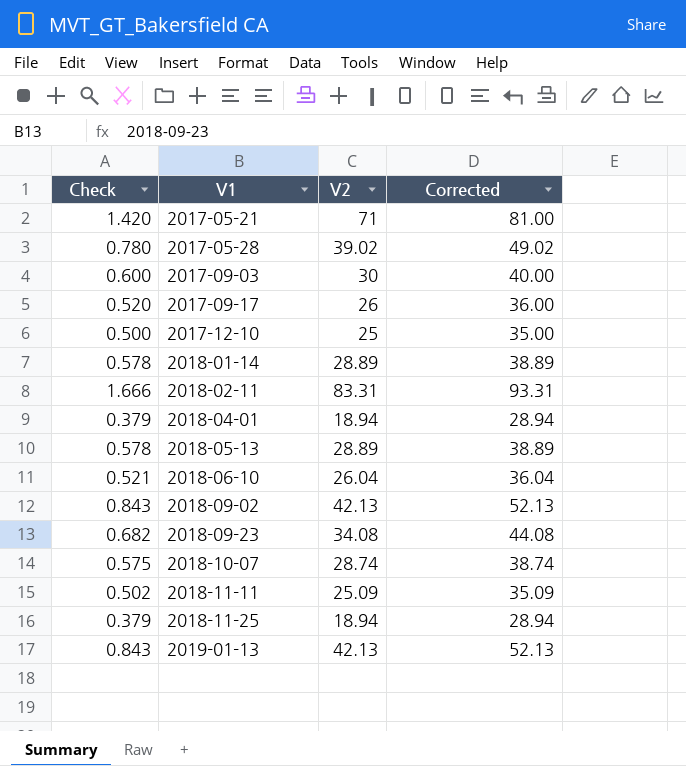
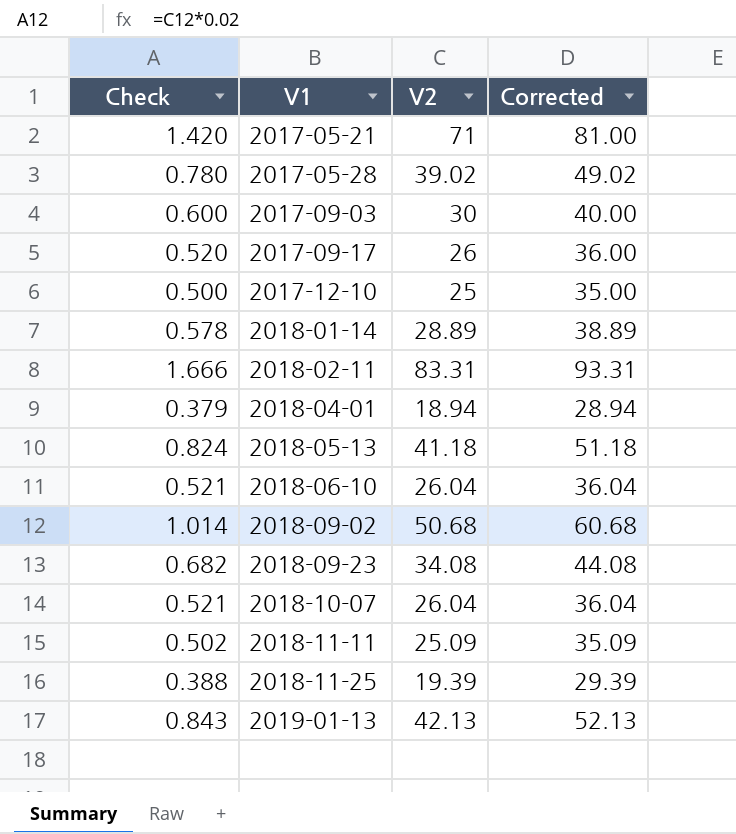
2018-05-13 | Check: 0.578 -> 0.824
2018-05-13 | V2: 28.89 -> 41.18
2018-05-13 | Corrected: 38.89 -> 51.18
2018-09-02 | Check: 0.843 -> 1.014
2018-09-02 | V2: 42.13 -> 50.68
2018-09-02 | Corrected: 52.13 -> 60.68
2018-10-07 | Check: 0.575 -> 0.521
2018-10-07 | V2: 28.74 -> 26.04
2018-10-07 | Corrected: 38.74 -> 36.04
2018-11-25 | Check: 0.379 -> 0.388
2018-11-25 | V2: 18.94 -> 19.39
2018-11-25 | Corrected: 28.94 -> 29.39

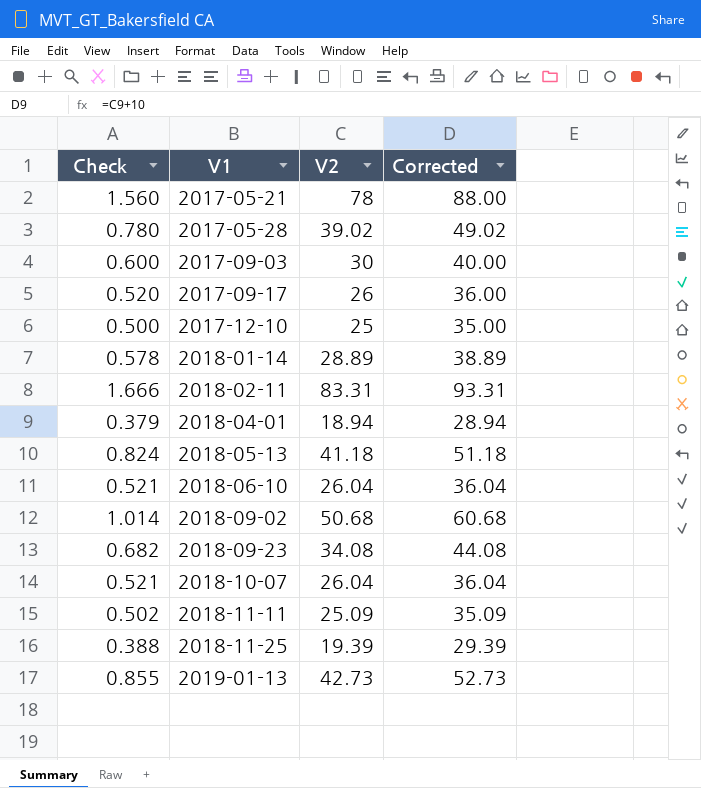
2017-05-21 | Check: 1.420 -> 1.560
2017-05-21 | V2: 71 -> 78
2017-05-21 | Corrected: 81.00 -> 88.00
2019-01-13 | Check: 0.843 -> 0.855
2019-01-13 | V2: 42.13 -> 42.73
2019-01-13 | Corrected: 52.13 -> 52.73

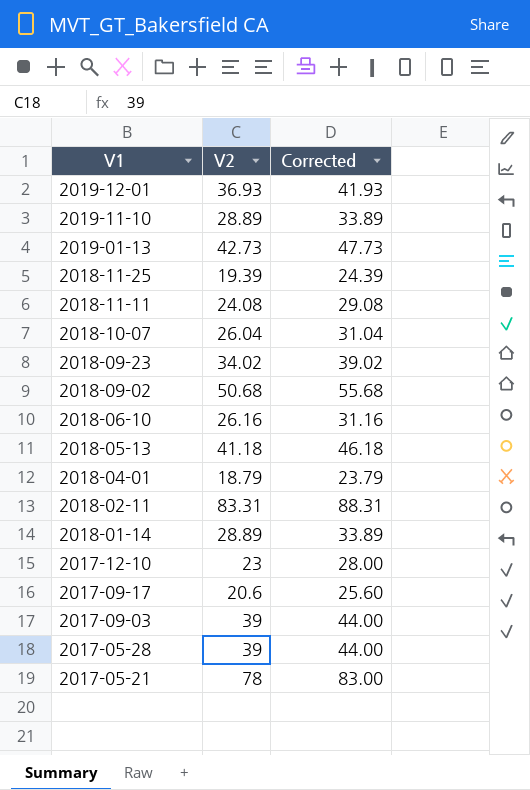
row order: V1 ascending -> V1 descending
column Check | formula: [V2] * 0.02 -> none
column Corrected | formula: [V2] + 10 -> [V2] + 5
row 2019-12-01: none -> 36.93 | 41.93
row 2019-11-10: none -> 28.89 | 33.89
2018-11-11 | V2: 25.09 -> 24.08
2018-09-23 | V2: 34.08 -> 34.02
2018-06-10 | V2: 26.04 -> 26.16
2018-04-01 | V2: 18.94 -> 18.79
2017-12-10 | V2: 25 -> 23
2017-09-17 | V2: 26 -> 20.6
2017-09-03 | V2: 30 -> 39
2017-05-28 | V2: 39.02 -> 39

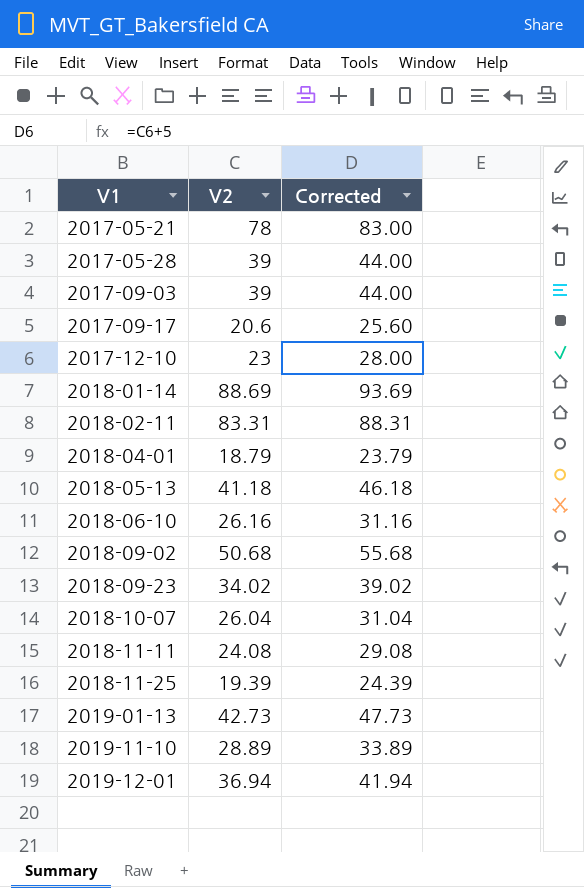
row order: V1 descending -> V1 ascending
2018-01-14 | V2: 28.89 -> 88.69
2018-01-14 | Corrected: 33.89 -> 93.69
2019-12-01 | V2: 36.93 -> 36.94
2019-12-01 | Corrected: 41.93 -> 41.94

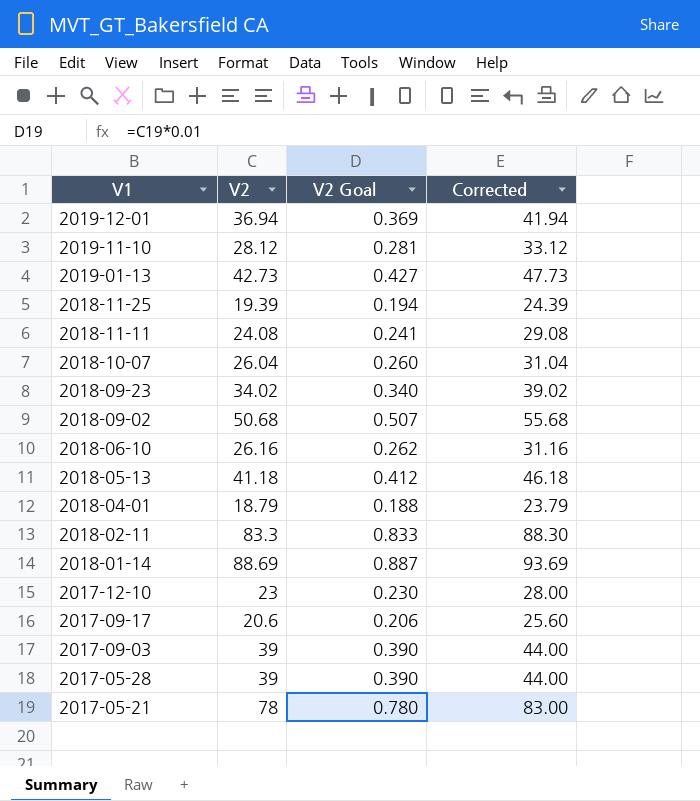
row order: V1 ascending -> V1 descending
column V2 Goal | formula: none -> [V2] * 0.01
2019-11-10 | V2: 28.89 -> 28.12
2019-11-10 | Corrected: 33.89 -> 33.12
2018-02-11 | V2: 83.31 -> 83.3
2018-02-11 | Corrected: 88.31 -> 88.30

